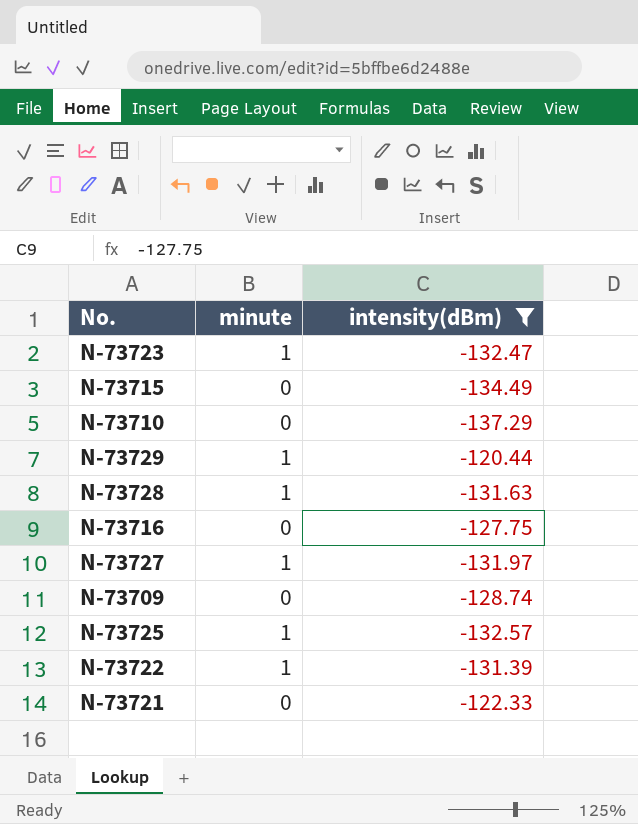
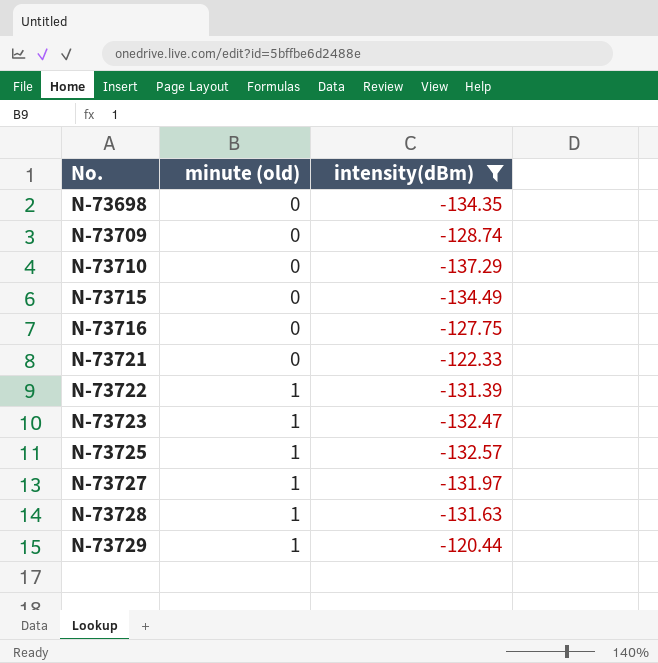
row order: none -> No. ascending
column name: minute -> minute (old)
row N-73698: none -> 0 | -134.35

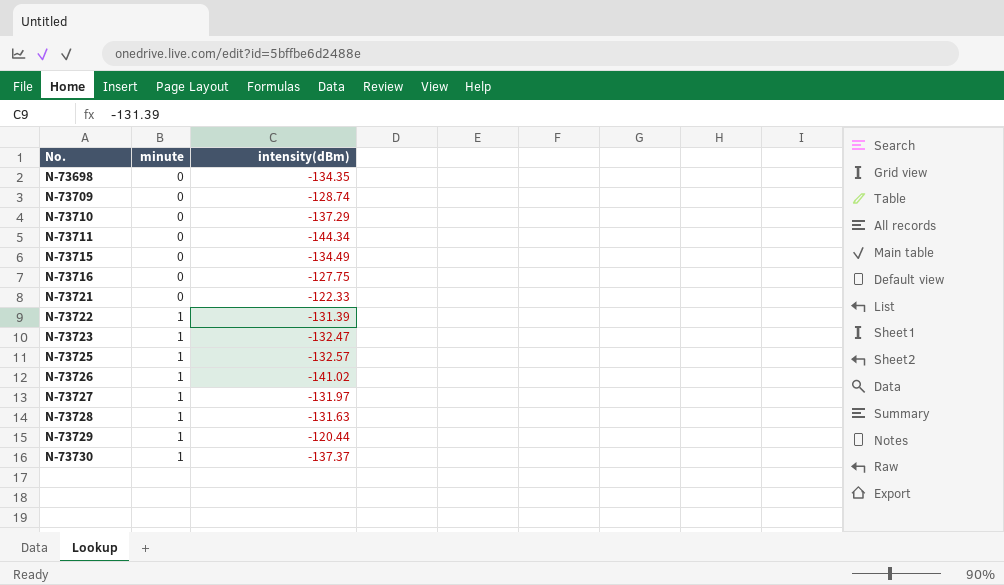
filter: intensity(dBm) >= -137.29 -> none
column name: minute (old) -> minute

